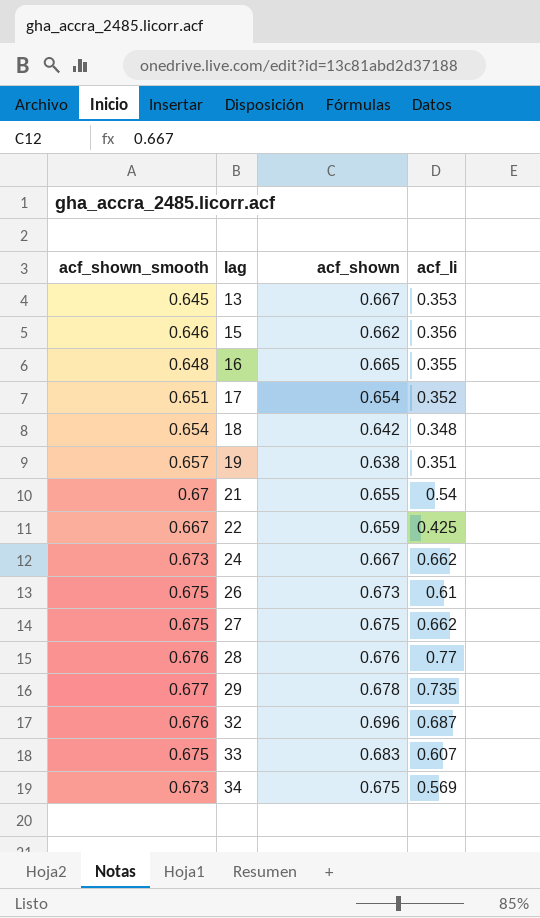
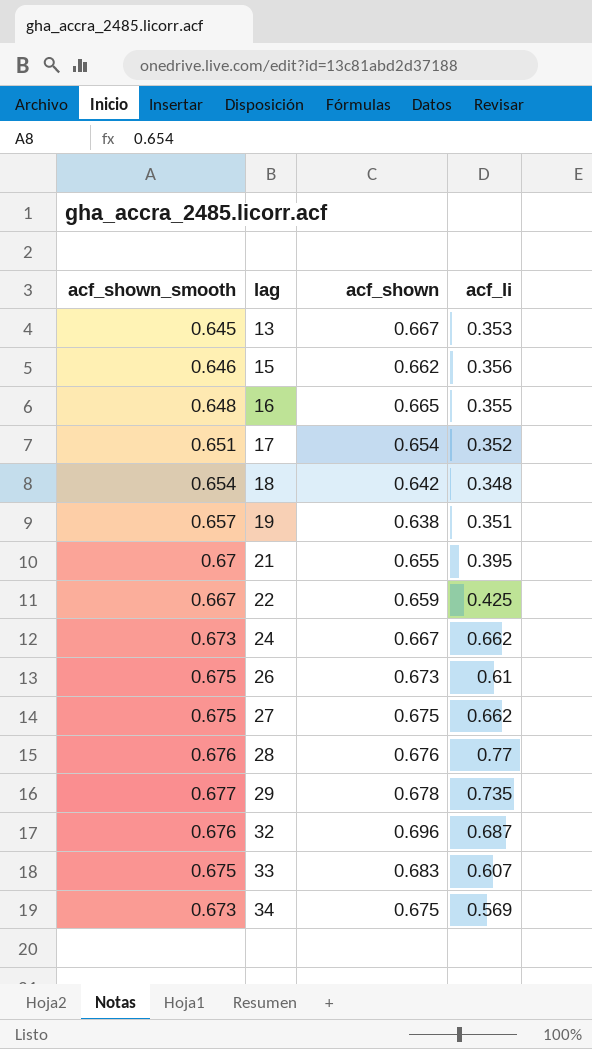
21 | acf_li: 0.54 -> 0.395

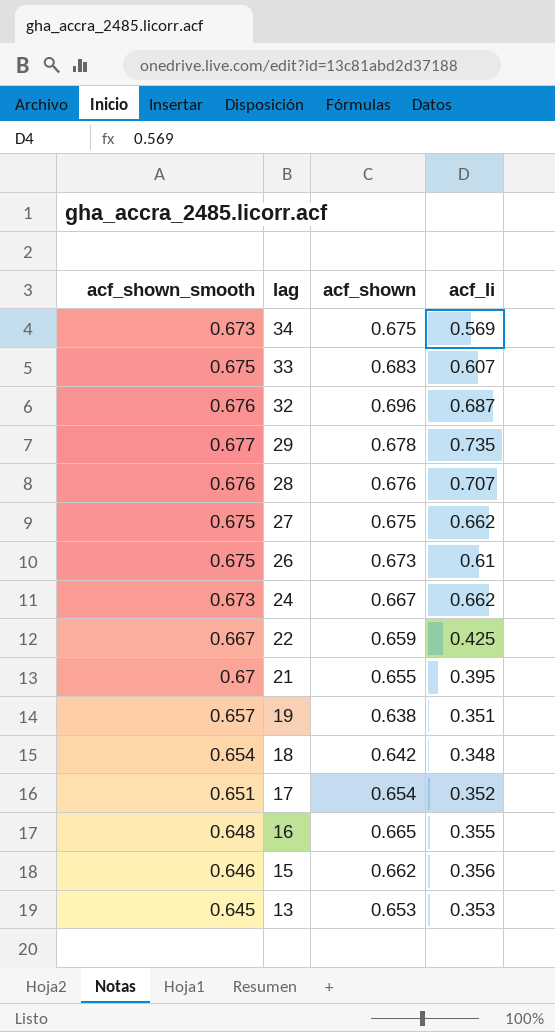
row order: lag ascending -> lag descending
28 | acf_li: 0.77 -> 0.707
13 | acf_shown: 0.667 -> 0.653

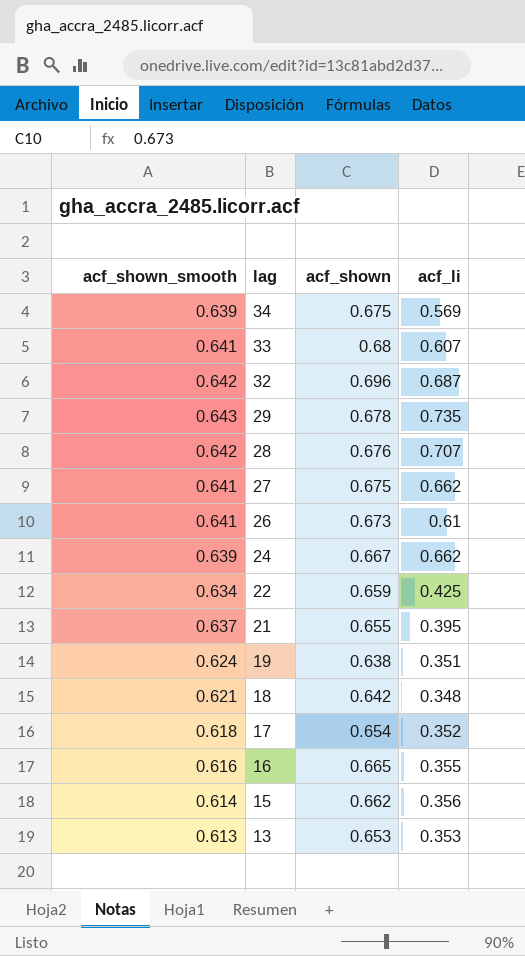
34 | acf_shown_smooth: 0.673 -> 0.639
33 | acf_shown_smooth: 0.675 -> 0.641
33 | acf_shown: 0.683 -> 0.68
32 | acf_shown_smooth: 0.676 -> 0.642
29 | acf_shown_smooth: 0.677 -> 0.643
28 | acf_shown_smooth: 0.676 -> 0.642
27 | acf_shown_smooth: 0.675 -> 0.641
26 | acf_shown_smooth: 0.675 -> 0.641
24 | acf_shown_smooth: 0.673 -> 0.639
22 | acf_shown_smooth: 0.667 -> 0.634
21 | acf_shown_smooth: 0.67 -> 0.637
19 | acf_shown_smooth: 0.657 -> 0.624
18 | acf_shown_smooth: 0.654 -> 0.621
17 | acf_shown_smooth: 0.651 -> 0.618
16 | acf_shown_smooth: 0.648 -> 0.616
15 | acf_shown_smooth: 0.646 -> 0.614
13 | acf_shown_smooth: 0.645 -> 0.613

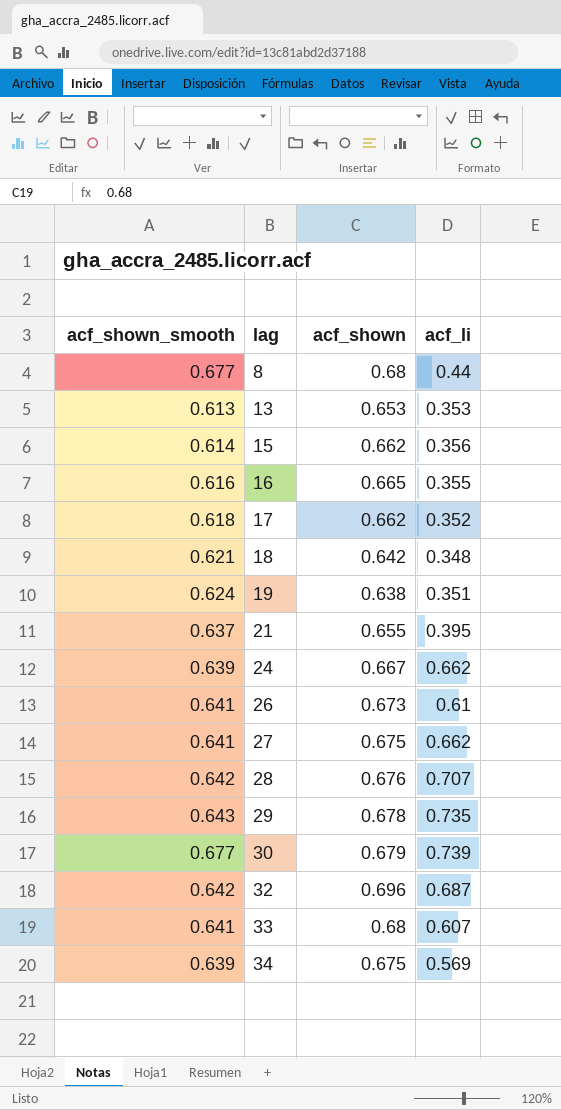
row order: lag descending -> lag ascending
row 22: 0.634 | 0.659 | 0.425 -> none
row 8: none -> 0.677 | 0.68 | 0.44
17 | acf_shown: 0.654 -> 0.662
row 30: none -> 0.677 | 0.679 | 0.739

